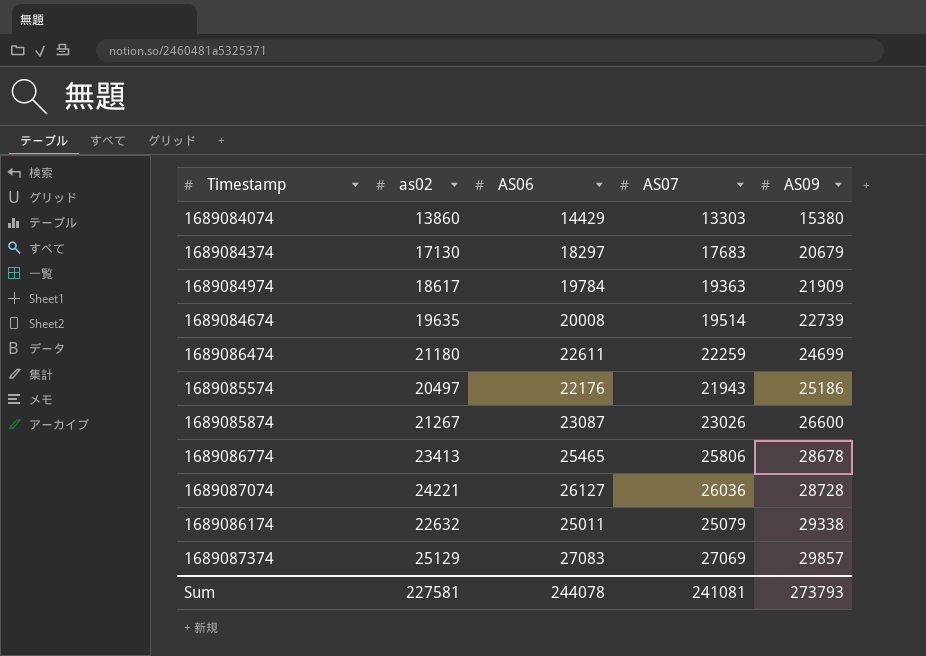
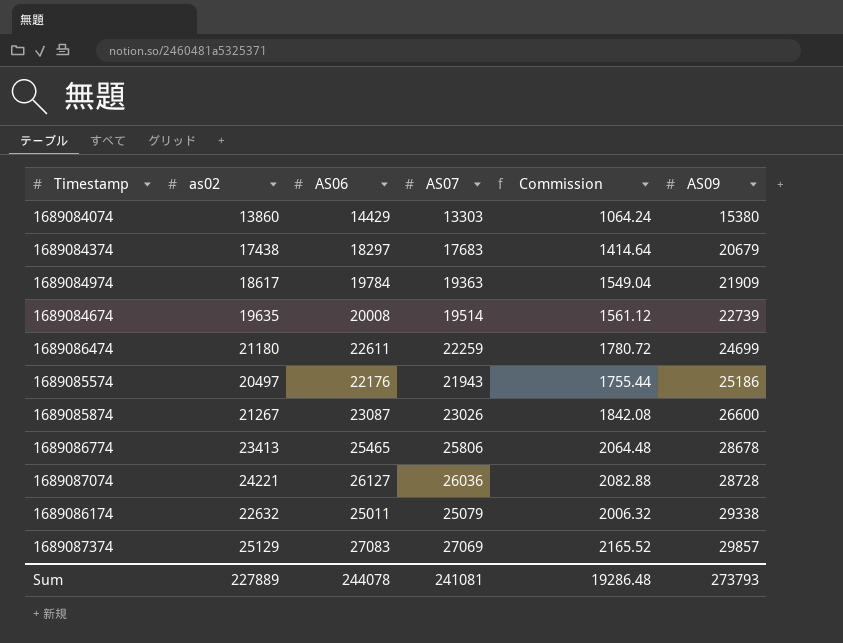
column Commission | formula: none -> [AS07] * 0.08
1689084374 | as02: 17130 -> 17438
Sum | as02: 227581 -> 227889

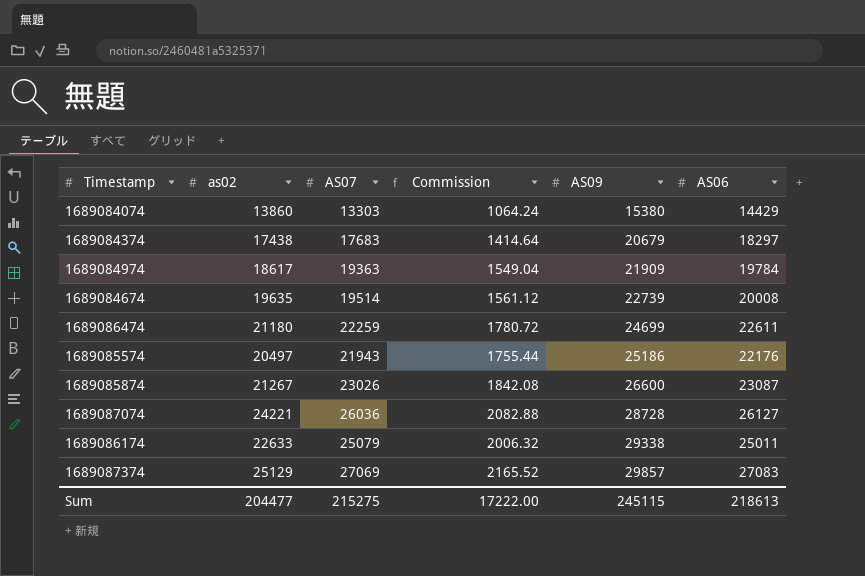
column AS06 | position: 3 -> 6
row 1689086774: 23413 | 25465 | 25806 | 2064.48 | 28678 -> none
1689086174 | as02: 22632 -> 22633
Sum | as02: 227889 -> 204477
Sum | AS07: 241081 -> 215275
Sum | Commission: 19286.48 -> 17222.00
Sum | AS09: 273793 -> 245115
Sum | AS06: 244078 -> 218613

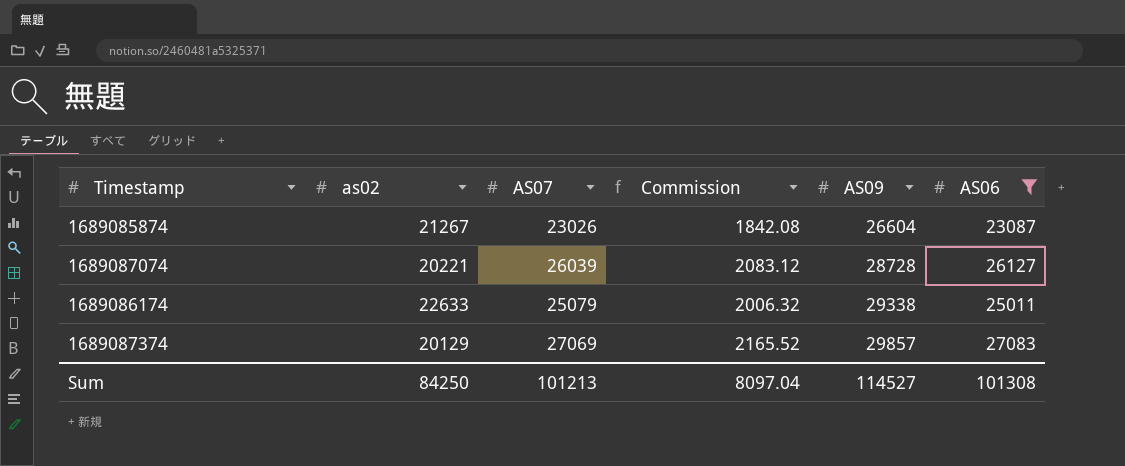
filter: none -> AS06 >= 23087
1689085874 | AS09: 26600 -> 26604
1689087074 | as02: 24221 -> 20221
1689087074 | AS07: 26036 -> 26039
1689087074 | Commission: 2082.88 -> 2083.12
1689087374 | as02: 25129 -> 20129
Sum | as02: 204477 -> 84250
Sum | AS07: 215275 -> 101213
Sum | Commission: 17222.00 -> 8097.04
Sum | AS09: 245115 -> 114527
Sum | AS06: 218613 -> 101308

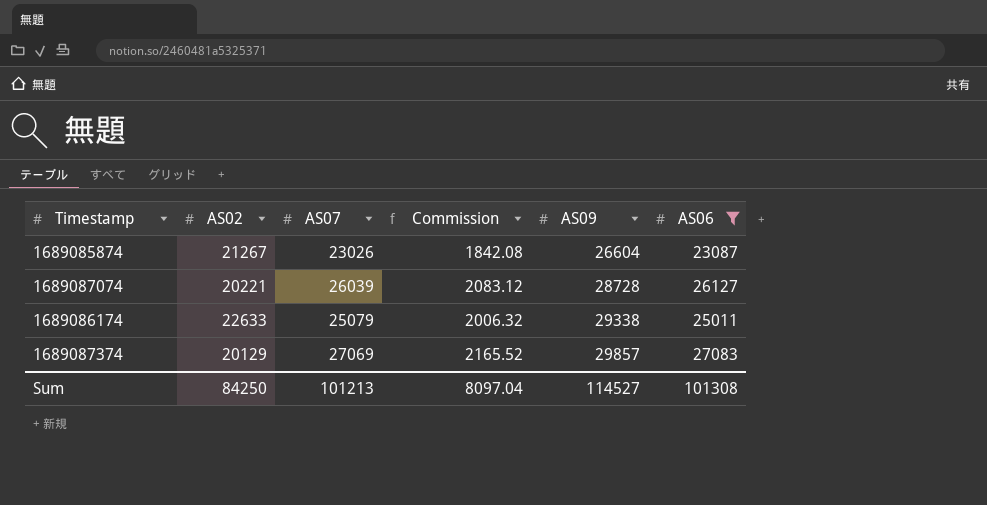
column name: as02 -> AS02

